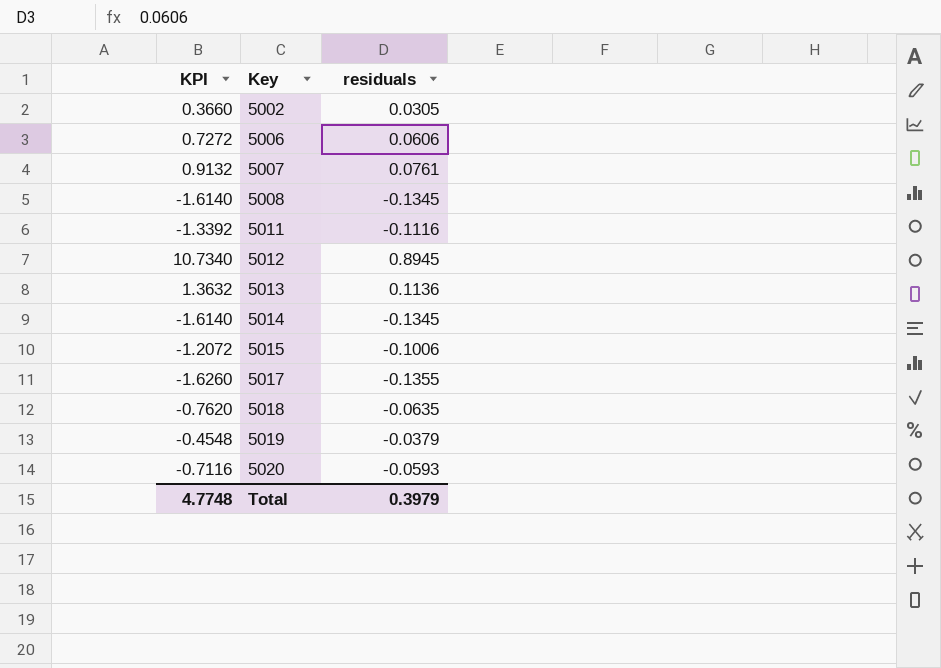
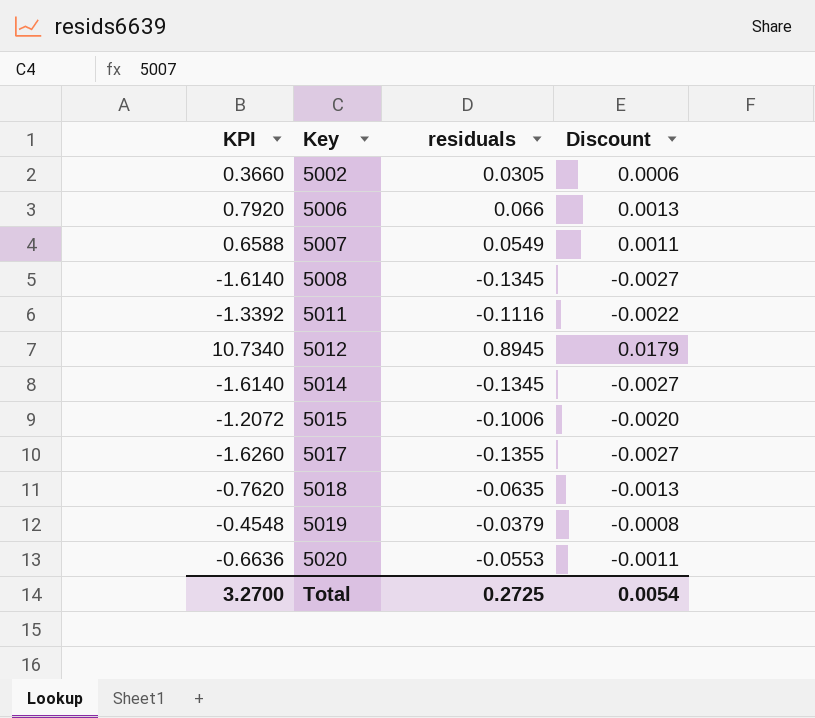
column Discount | formula: none -> [residuals] * 0.02
row 5013: 1.3632 | 0.1136 -> none
5006 | KPI: 0.7272 -> 0.7920
5006 | residuals: 0.0606 -> 0.066
5007 | KPI: 0.9132 -> 0.6588
5007 | residuals: 0.0761 -> 0.0549
5020 | KPI: -0.7116 -> -0.6636
5020 | residuals: -0.0593 -> -0.0553
Total | KPI: 4.7748 -> 3.2700
Total | residuals: 0.3979 -> 0.2725

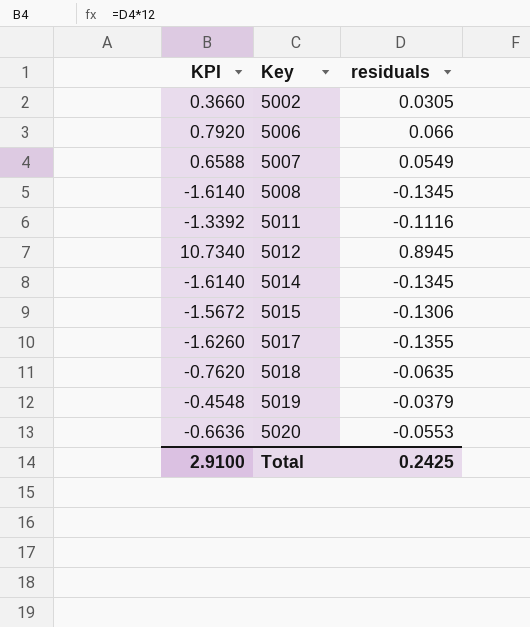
column Discount | formula: [residuals] * 0.02 -> none
5015 | KPI: -1.2072 -> -1.5672
5015 | residuals: -0.1006 -> -0.1306
Total | KPI: 3.2700 -> 2.9100
Total | residuals: 0.2725 -> 0.2425

